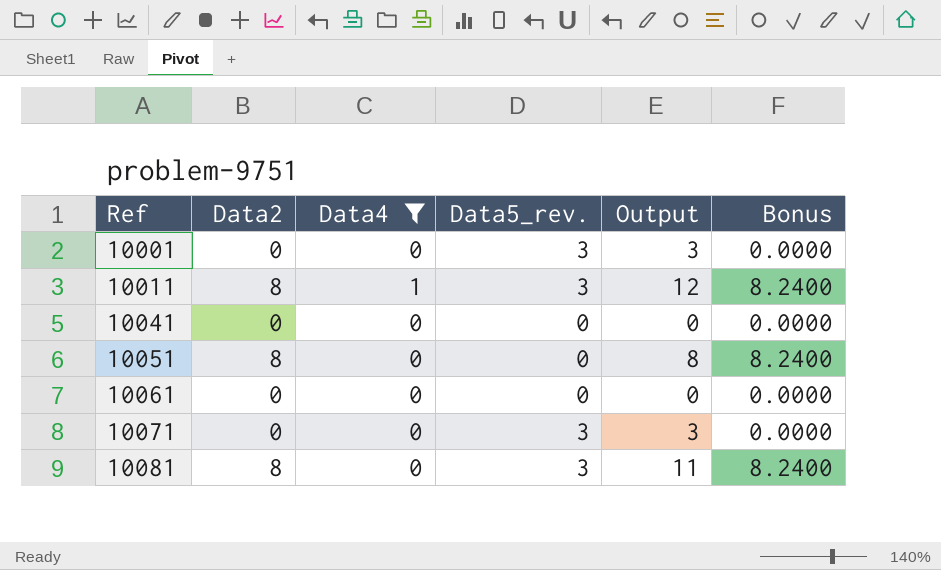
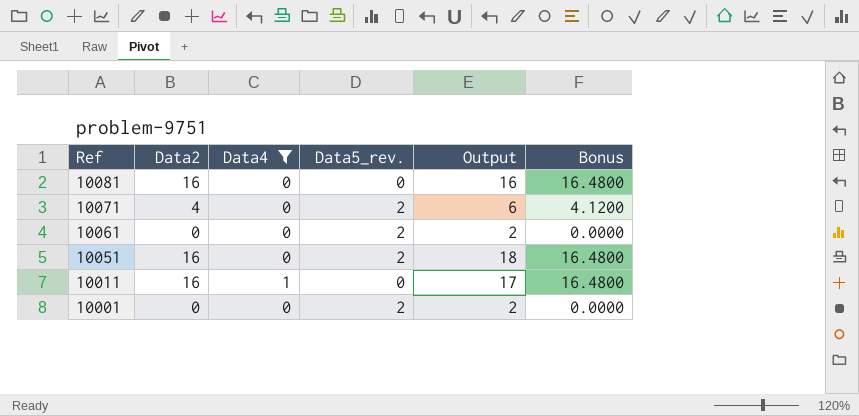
row order: Ref ascending -> Ref descending
row 10041: 0 | 0 | 0 | 0 | 0.0000 -> none
10081 | Data2: 8 -> 16
10081 | Data5_rev.: 3 -> 0
10081 | Output: 11 -> 16
10081 | Bonus: 8.2400 -> 16.4800
10071 | Data2: 0 -> 4
10071 | Data5_rev.: 3 -> 2
10071 | Output: 3 -> 6
10071 | Bonus: 0.0000 -> 4.1200
10061 | Data5_rev.: 0 -> 2
10061 | Output: 0 -> 2
10051 | Data2: 8 -> 16
10051 | Data5_rev.: 0 -> 2
10051 | Output: 8 -> 18
10051 | Bonus: 8.2400 -> 16.4800
10011 | Data2: 8 -> 16
10011 | Data5_rev.: 3 -> 0
10011 | Output: 12 -> 17
10011 | Bonus: 8.2400 -> 16.4800
10001 | Data5_rev.: 3 -> 2
10001 | Output: 3 -> 2

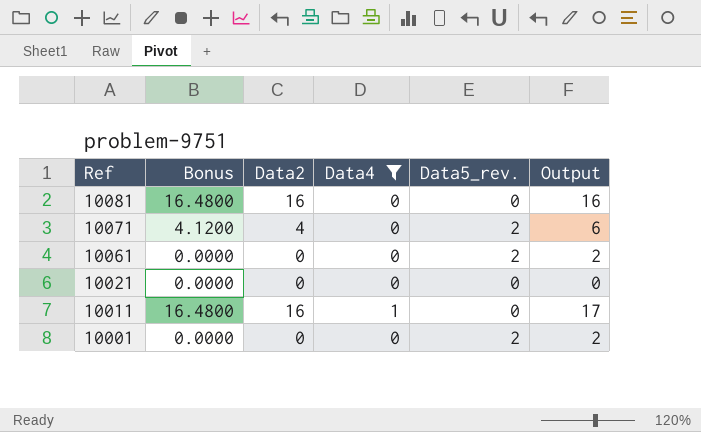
column Bonus | position: 6 -> 2
row 10051: 16 | 0 | 2 | 18 | 16.4800 -> none
row 10021: none -> 0.0000 | 0 | 0 | 0 | 0

